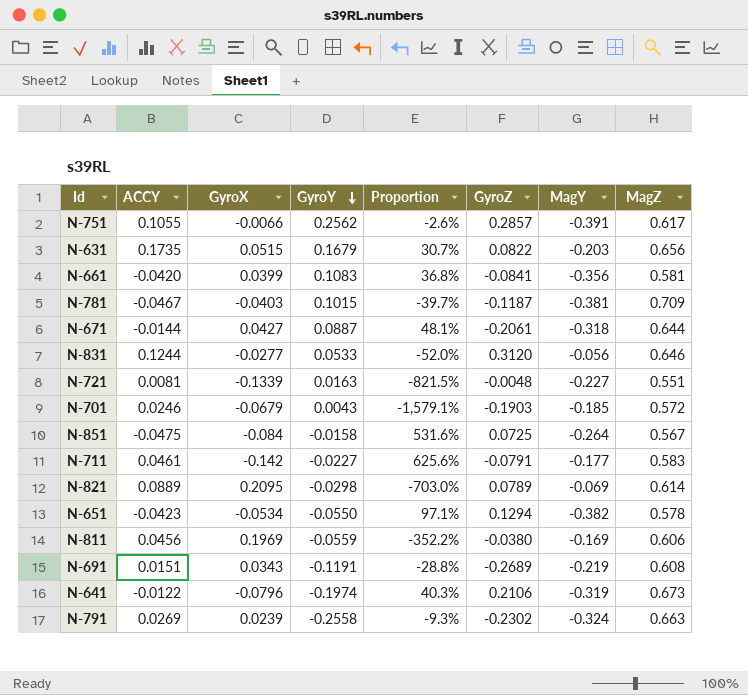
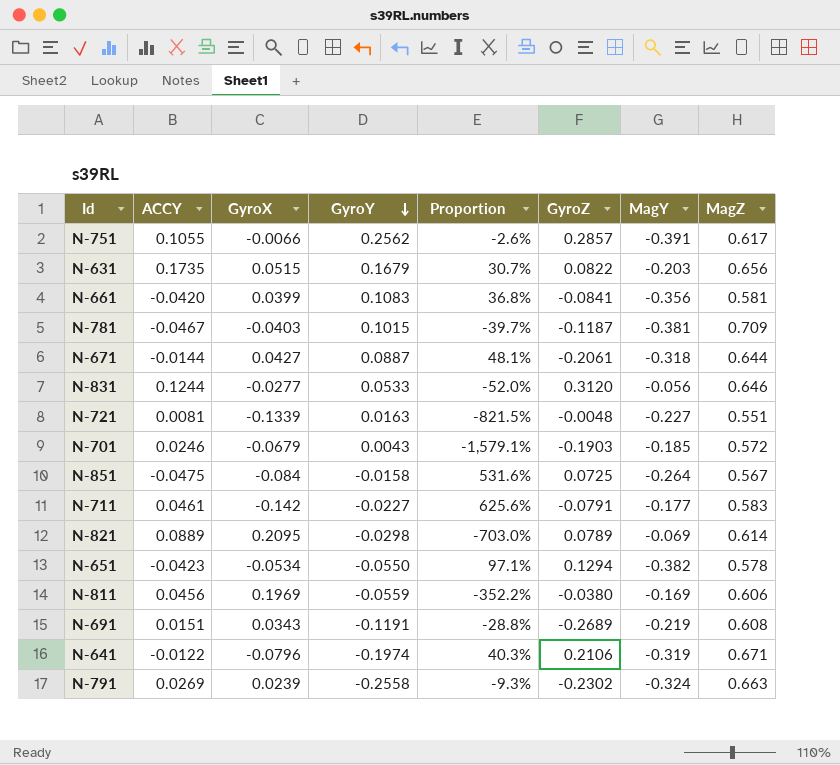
N-641 | MagZ: 0.673 -> 0.671

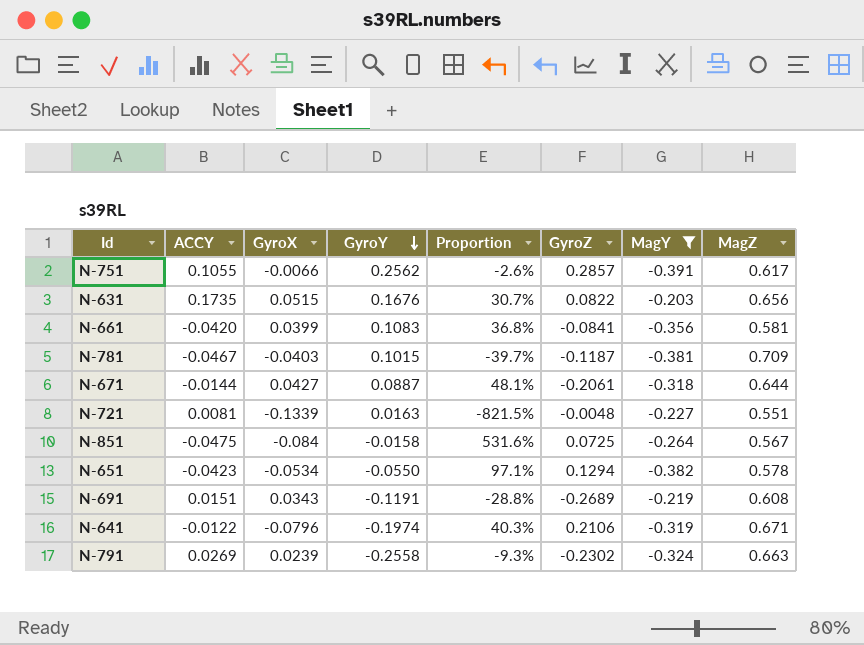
filter: none -> MagY <= -0.203
N-631 | GyroY: 0.1679 -> 0.1676

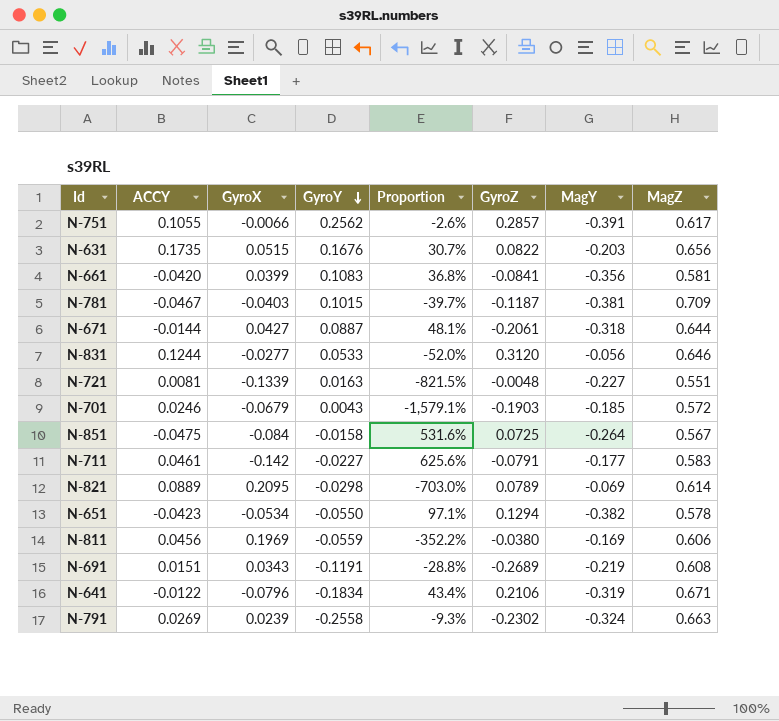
filter: MagY <= -0.203 -> none
N-641 | GyroY: -0.1974 -> -0.1834
N-641 | Proportion: 40.3% -> 43.4%

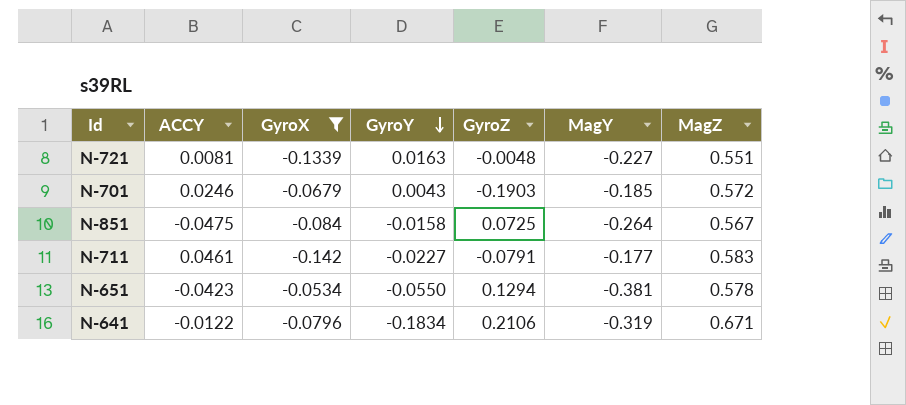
filter: none -> GyroX <= -0.0534
column Proportion | formula: [GyroX] / [GyroY] -> none
N-651 | MagY: -0.382 -> -0.381

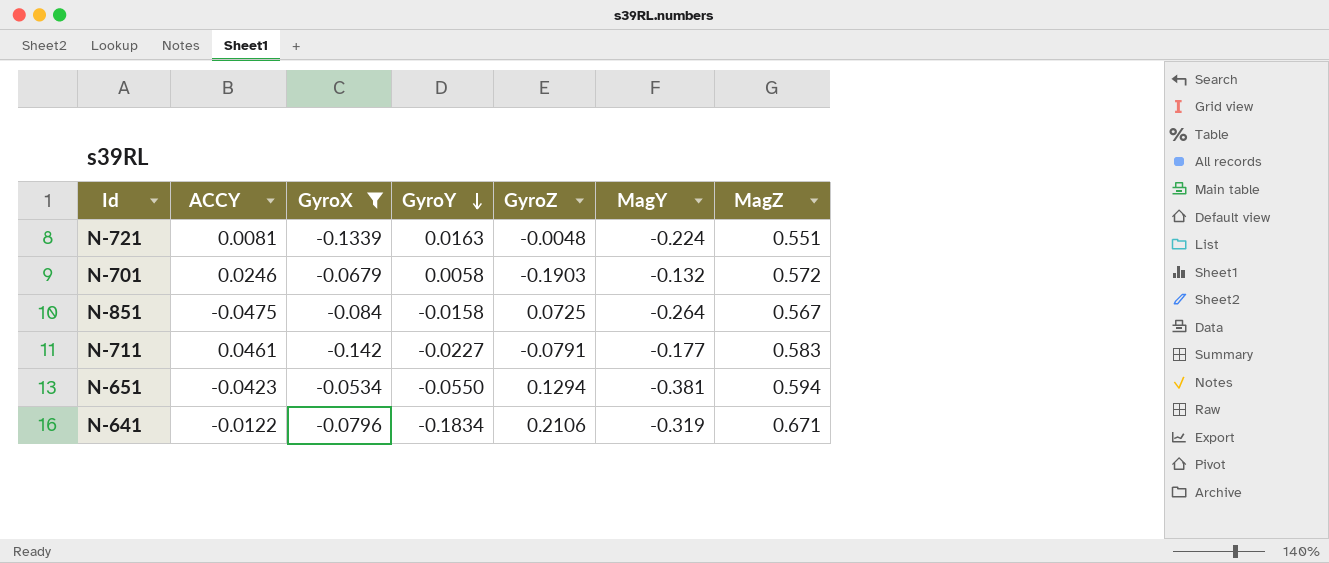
N-721 | MagY: -0.227 -> -0.224
N-701 | GyroY: 0.0043 -> 0.0058
N-701 | MagY: -0.185 -> -0.132
N-651 | MagZ: 0.578 -> 0.594

